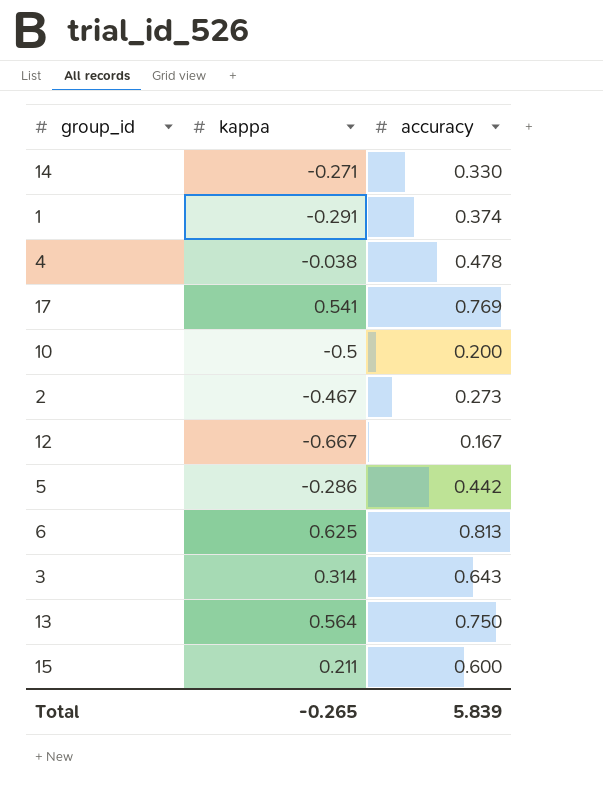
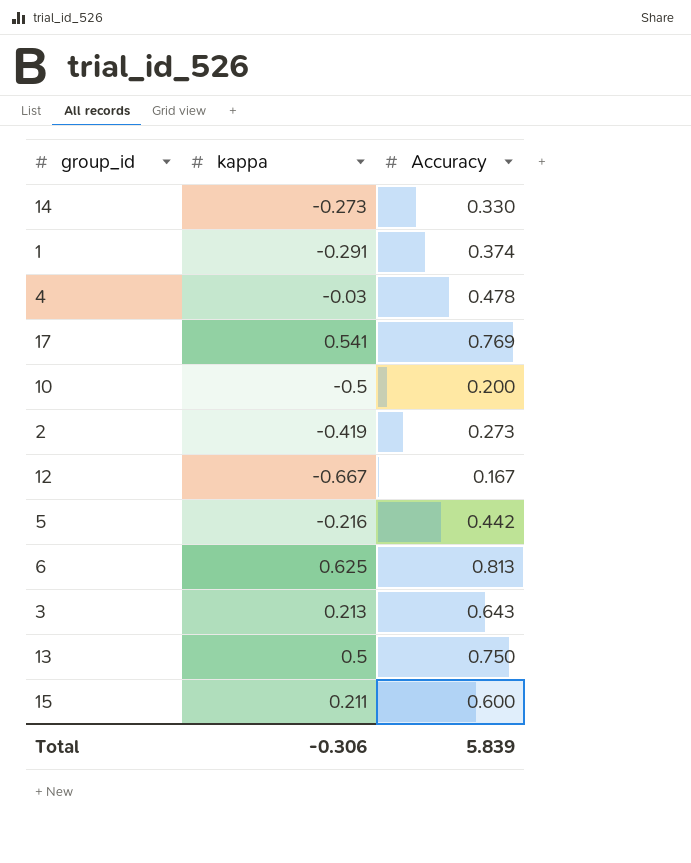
column name: accuracy -> Accuracy
14 | kappa: -0.271 -> -0.273
4 | kappa: -0.038 -> -0.03
2 | kappa: -0.467 -> -0.419
5 | kappa: -0.286 -> -0.216
3 | kappa: 0.314 -> 0.213
13 | kappa: 0.564 -> 0.5
Total | kappa: -0.265 -> -0.306

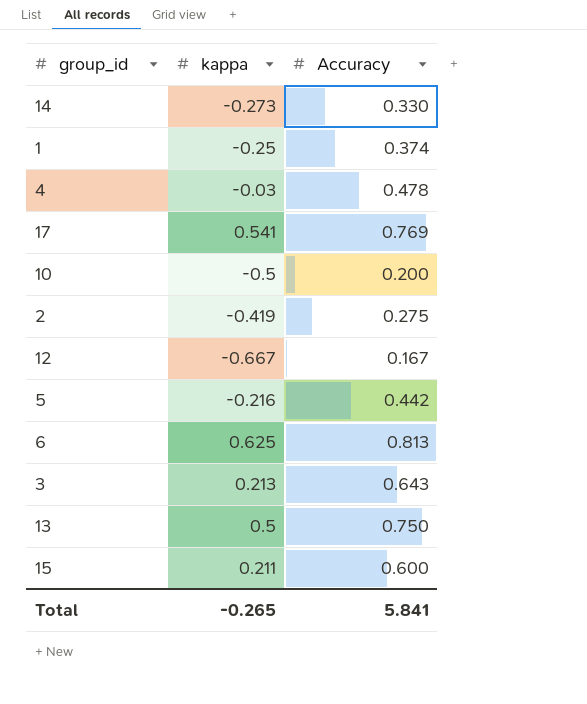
1 | kappa: -0.291 -> -0.25
2 | Accuracy: 0.273 -> 0.275
Total | kappa: -0.306 -> -0.265
Total | Accuracy: 5.839 -> 5.841

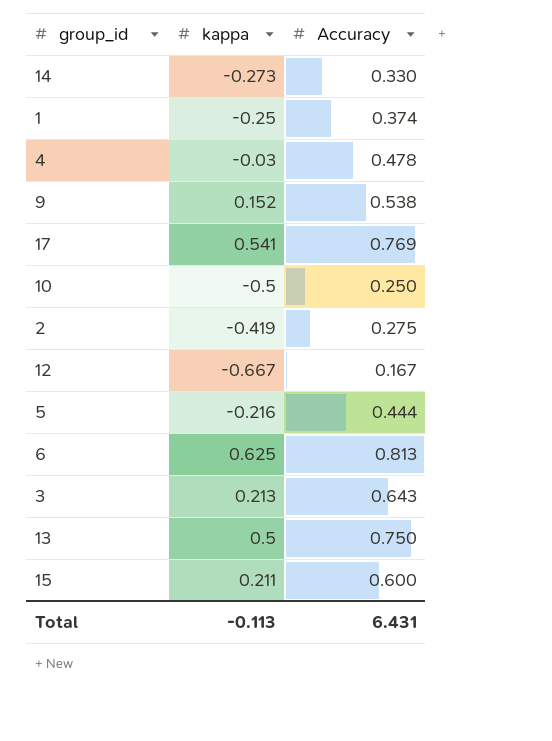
row 9: none -> 0.152 | 0.538
10 | Accuracy: 0.200 -> 0.250
5 | Accuracy: 0.442 -> 0.444
Total | kappa: -0.265 -> -0.113
Total | Accuracy: 5.841 -> 6.431

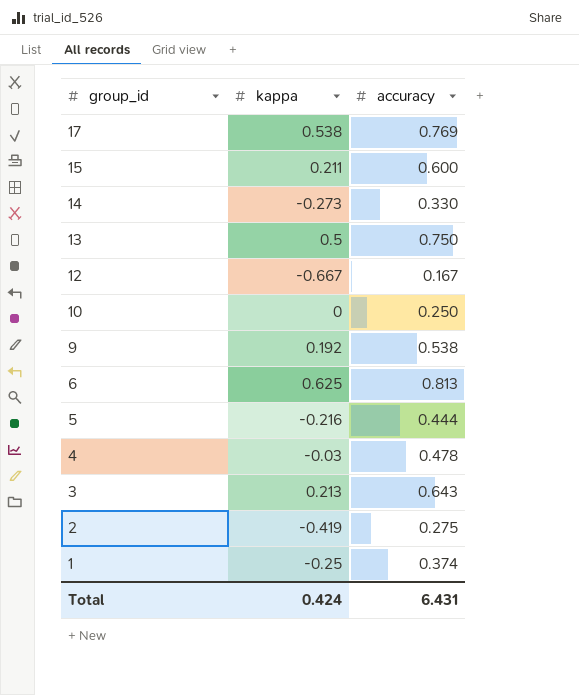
row order: none -> group_id descending
column name: Accuracy -> accuracy
17 | kappa: 0.541 -> 0.538
10 | kappa: -0.5 -> 0
9 | kappa: 0.152 -> 0.192
Total | kappa: -0.113 -> 0.424

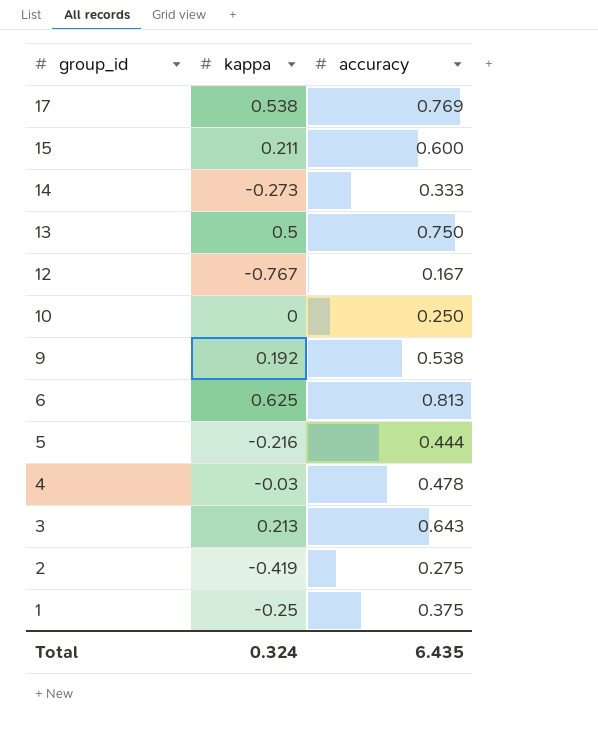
14 | accuracy: 0.330 -> 0.333
12 | kappa: -0.667 -> -0.767
1 | accuracy: 0.374 -> 0.375
Total | kappa: 0.424 -> 0.324
Total | accuracy: 6.431 -> 6.435

